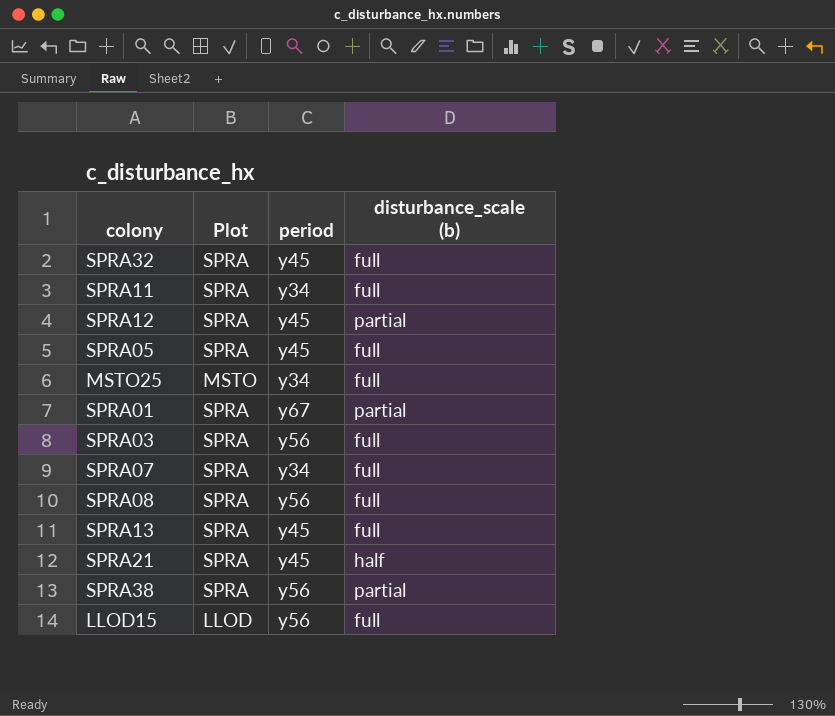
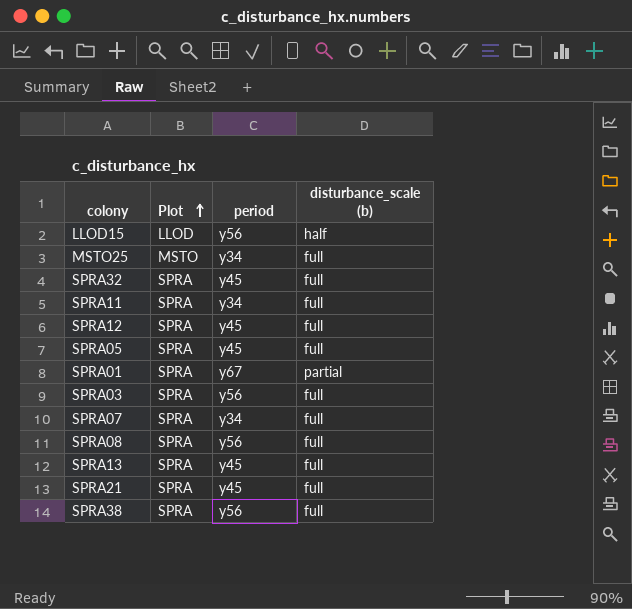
row order: none -> Plot ascending
LLOD15 | disturbance_scale (b): full -> half
SPRA12 | disturbance_scale (b): partial -> full
SPRA21 | disturbance_scale (b): half -> full
SPRA38 | disturbance_scale (b): partial -> full

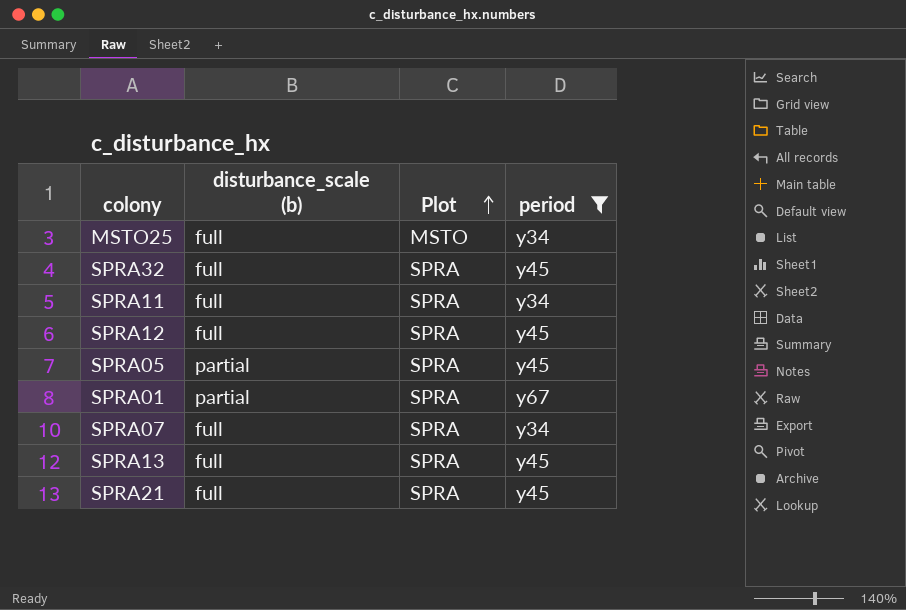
filter: none -> period != y56
column disturbance_scale (b) | position: 4 -> 2
SPRA05 | disturbance_scale (b): full -> partial

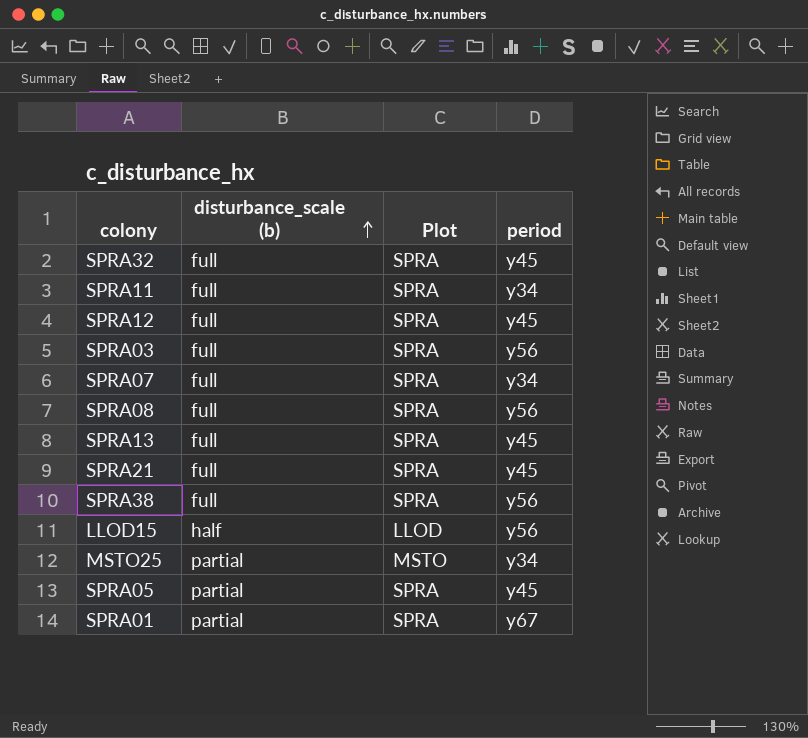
filter: period != y56 -> none
row order: Plot ascending -> disturbance_scale (b) ascending
MSTO25 | disturbance_scale (b): full -> partial

